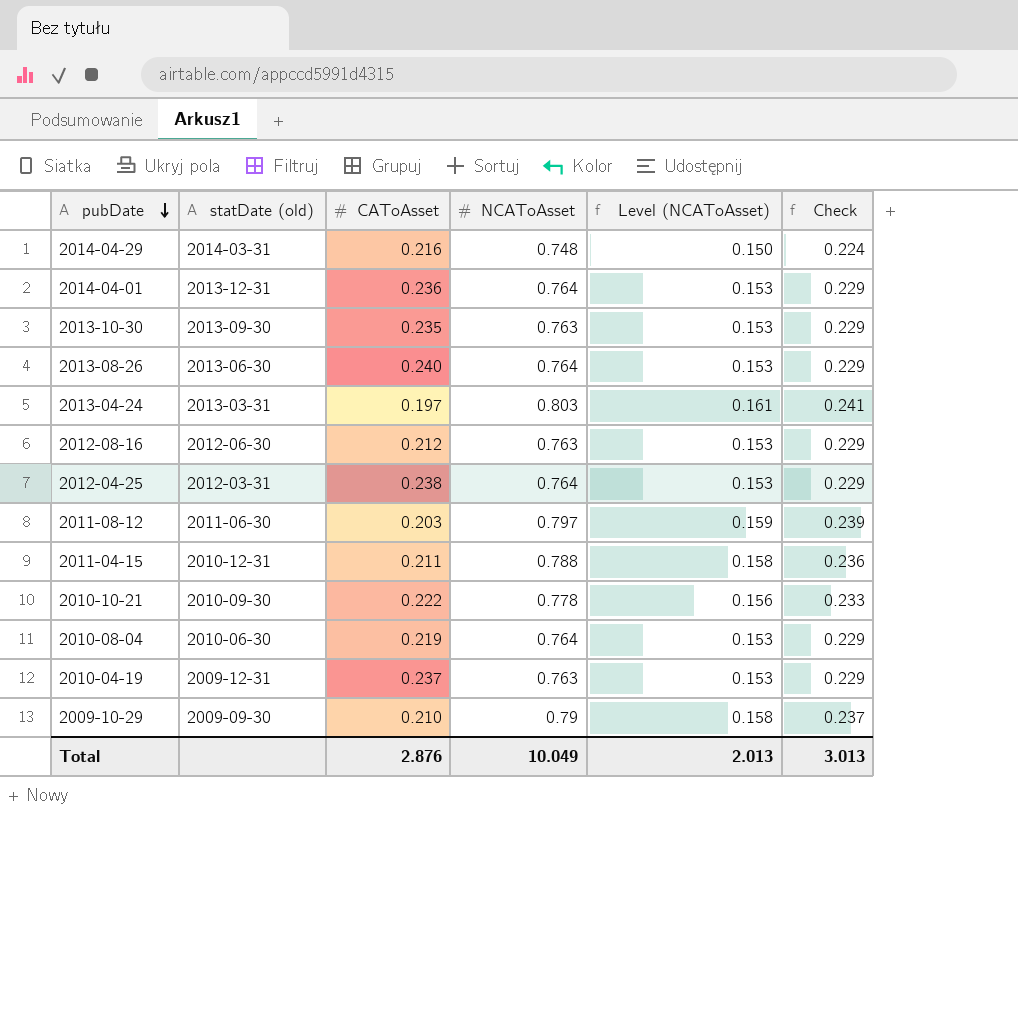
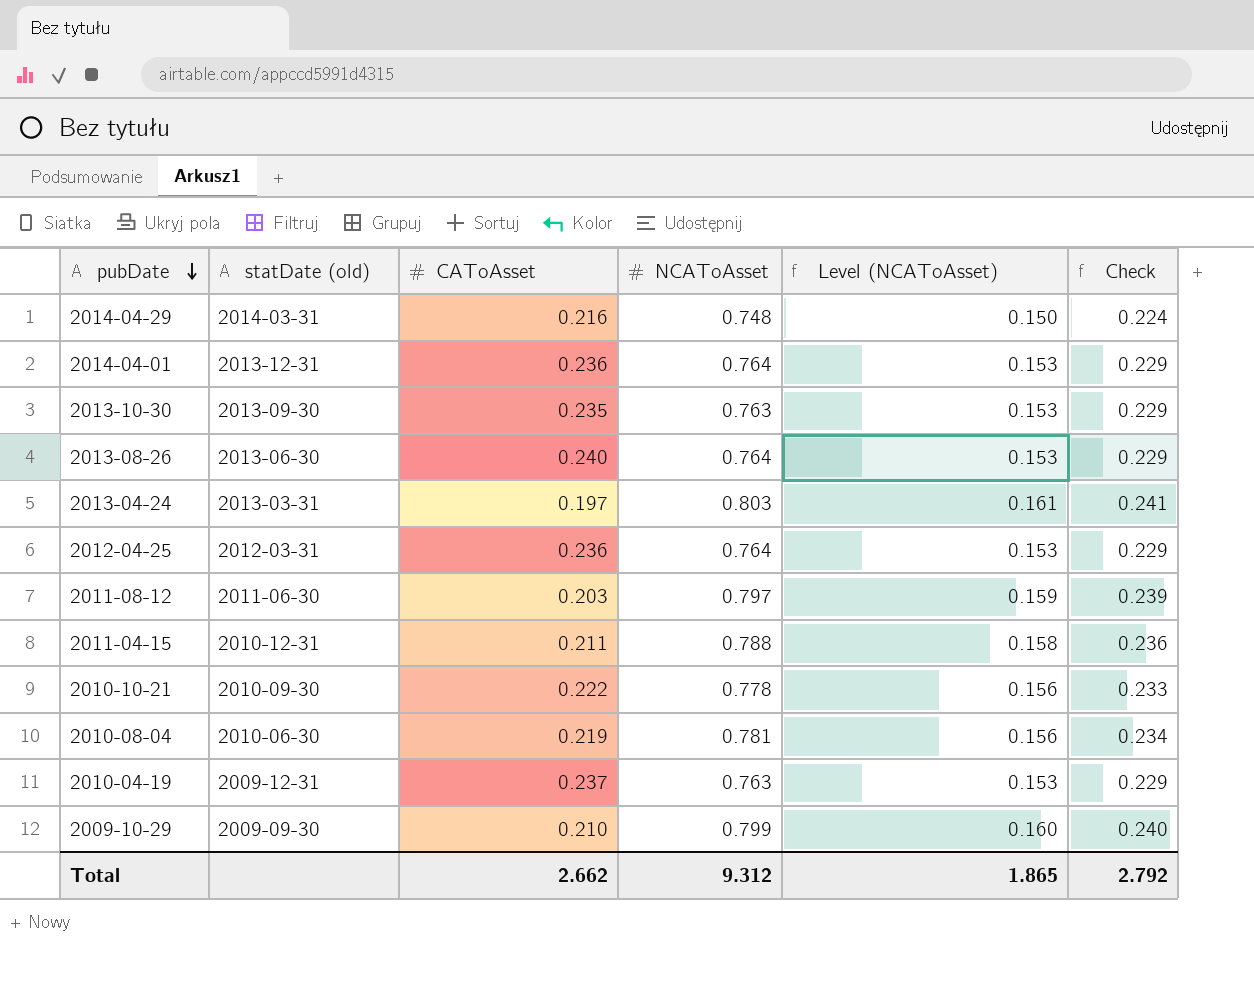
row 2012-08-16: 2012-06-30 | 0.212 | 0.763 | 0.153 | 0.229 -> none
2012-04-25 | CAToAsset: 0.238 -> 0.236
2010-08-04 | NCAToAsset: 0.764 -> 0.781
2010-08-04 | Level (NCAToAsset): 0.153 -> 0.156
2010-08-04 | Check: 0.229 -> 0.234
2009-10-29 | NCAToAsset: 0.79 -> 0.799
2009-10-29 | Level (NCAToAsset): 0.158 -> 0.160
2009-10-29 | Check: 0.237 -> 0.240
Total | CAToAsset: 2.876 -> 2.662
Total | NCAToAsset: 10.049 -> 9.312
Total | Level (NCAToAsset): 2.013 -> 1.865
Total | Check: 3.013 -> 2.792

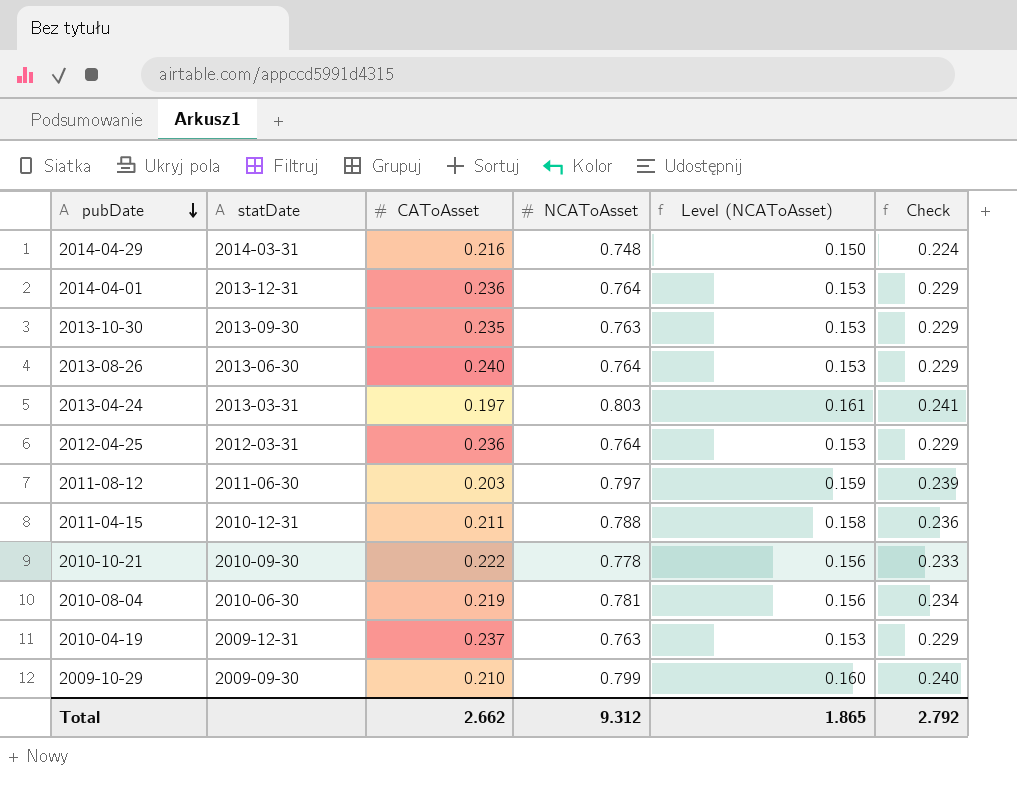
column name: statDate (old) -> statDate

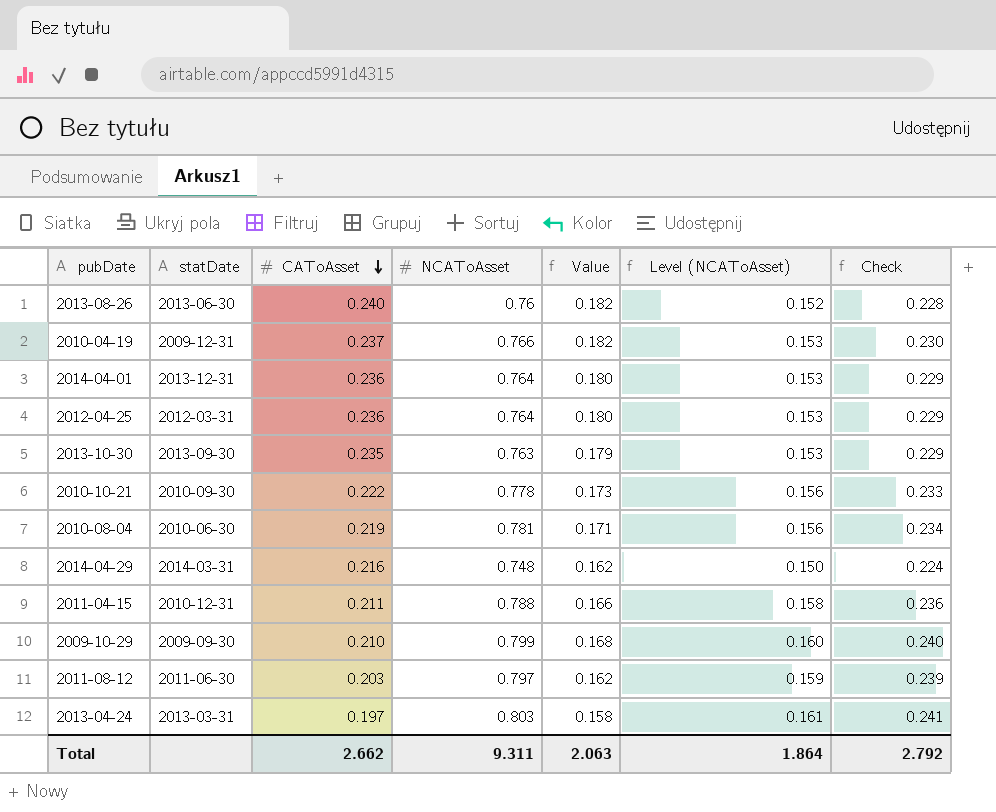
row order: pubDate descending -> CAToAsset descending
column Value | formula: none -> [CAToAsset] * [NCAToAsset]
2013-08-26 | NCAToAsset: 0.764 -> 0.76
2013-08-26 | Level (NCAToAsset): 0.153 -> 0.152
2013-08-26 | Check: 0.229 -> 0.228
2010-04-19 | NCAToAsset: 0.763 -> 0.766
2010-04-19 | Check: 0.229 -> 0.230
Total | NCAToAsset: 9.312 -> 9.311
Total | Level (NCAToAsset): 1.865 -> 1.864

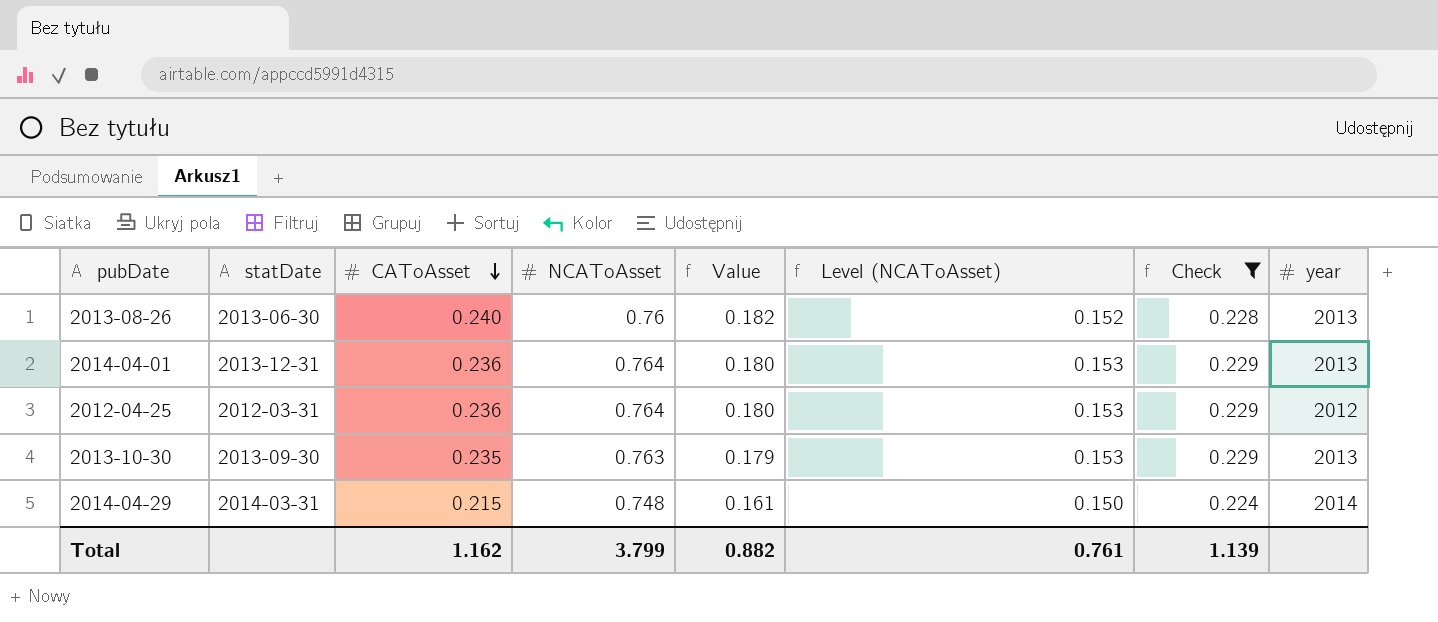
filter: none -> Check <= 0.229
column year | position: none -> 8
2014-04-29 | CAToAsset: 0.216 -> 0.215
2014-04-29 | Value: 0.162 -> 0.161
Total | CAToAsset: 2.662 -> 1.162
Total | NCAToAsset: 9.311 -> 3.799
Total | Value: 2.063 -> 0.882
Total | Level (NCAToAsset): 1.864 -> 0.761
Total | Check: 2.792 -> 1.139

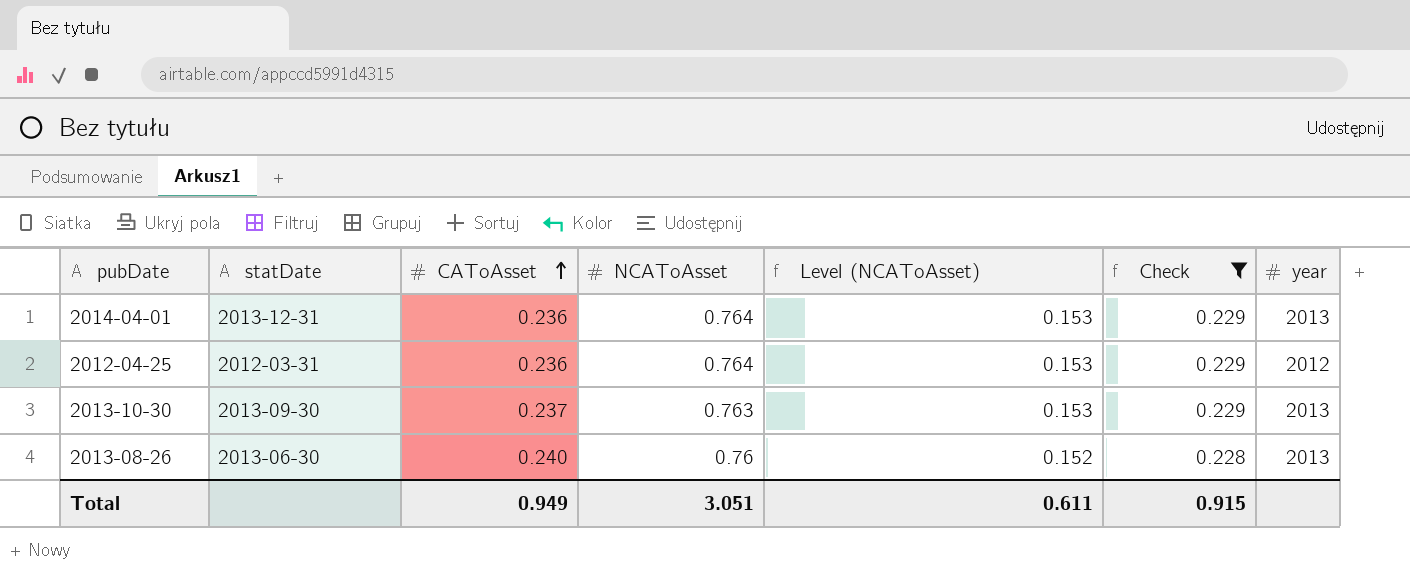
row order: CAToAsset descending -> CAToAsset ascending
column Value | formula: [CAToAsset] * [NCAToAsset] -> none
row 2014-04-29: 2014-03-31 | 0.215 | 0.748 | 0.161 | 0.150 | 0.224 | 2014 -> none
2013-10-30 | CAToAsset: 0.235 -> 0.237
Total | CAToAsset: 1.162 -> 0.949
Total | NCAToAsset: 3.799 -> 3.051
Total | Level (NCAToAsset): 0.761 -> 0.611
Total | Check: 1.139 -> 0.915

